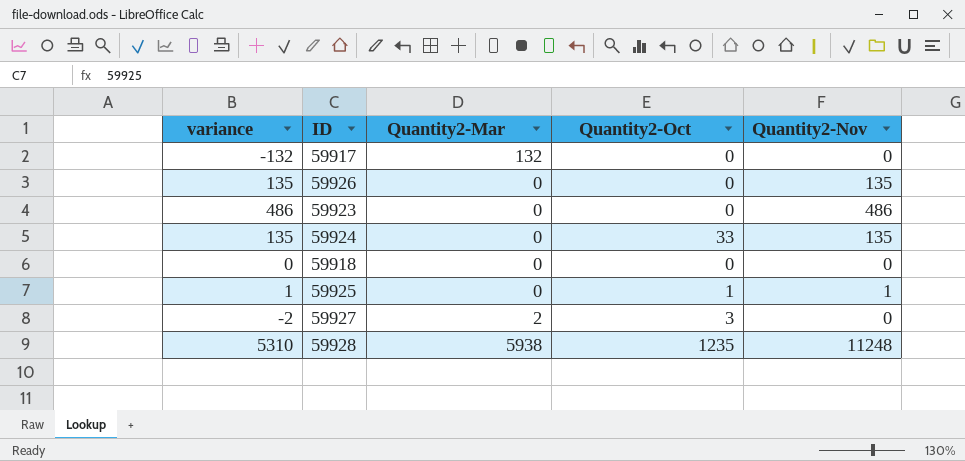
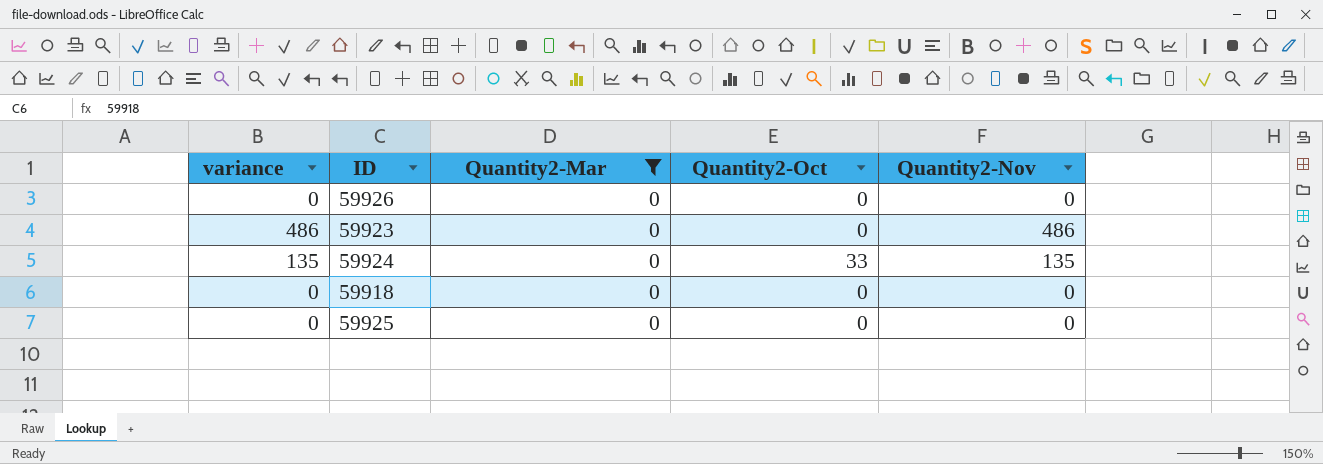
filter: none -> Quantity2-Mar = 0
59926 | variance: 135 -> 0
59926 | Quantity2-Nov: 135 -> 0
59925 | variance: 1 -> 0
59925 | Quantity2-Oct: 1 -> 0
59925 | Quantity2-Nov: 1 -> 0

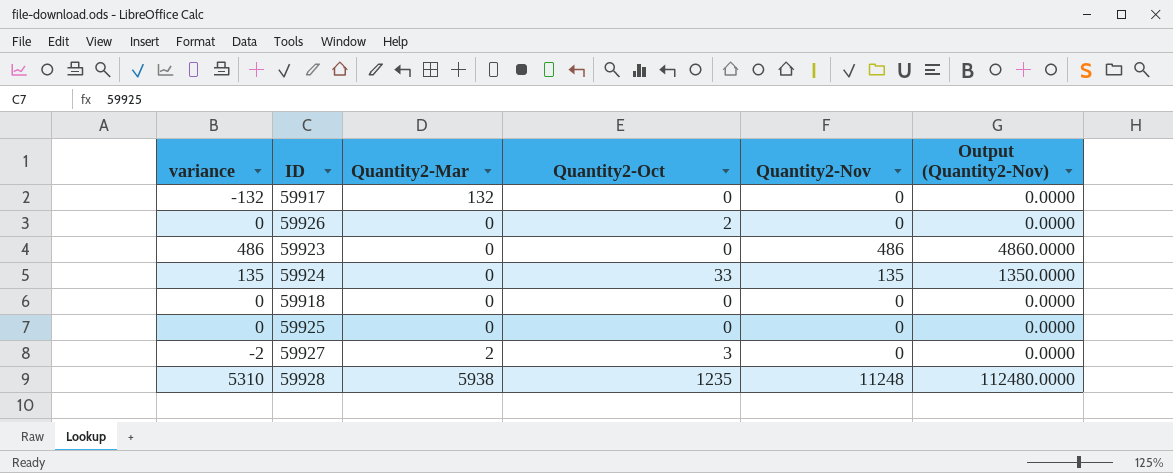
filter: Quantity2-Mar = 0 -> none
column Output (Quantity2-Nov) | formula: none -> [Quantity2-Nov] * 10
59926 | Quantity2-Oct: 0 -> 2

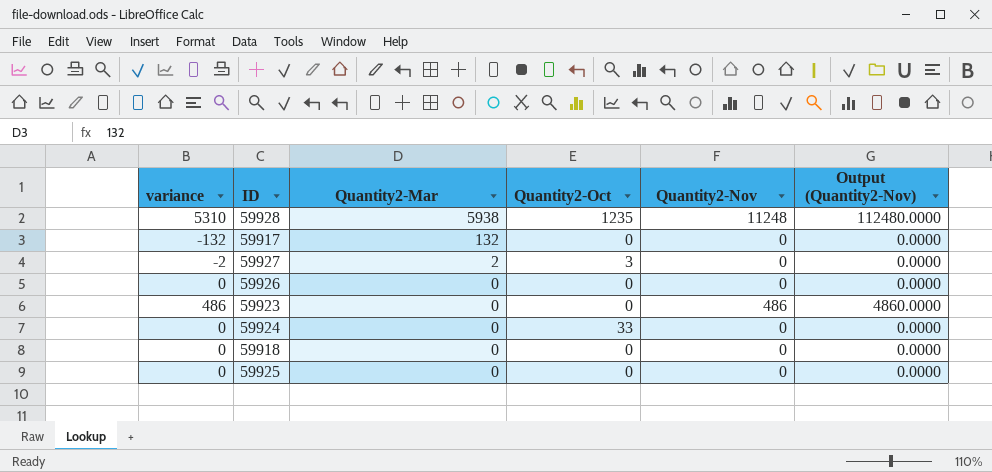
row order: none -> Quantity2-Mar descending
59926 | Quantity2-Oct: 2 -> 0
59924 | variance: 135 -> 0
59924 | Quantity2-Nov: 135 -> 0
59924 | Output (Quantity2-Nov): 1350.0000 -> 0.0000

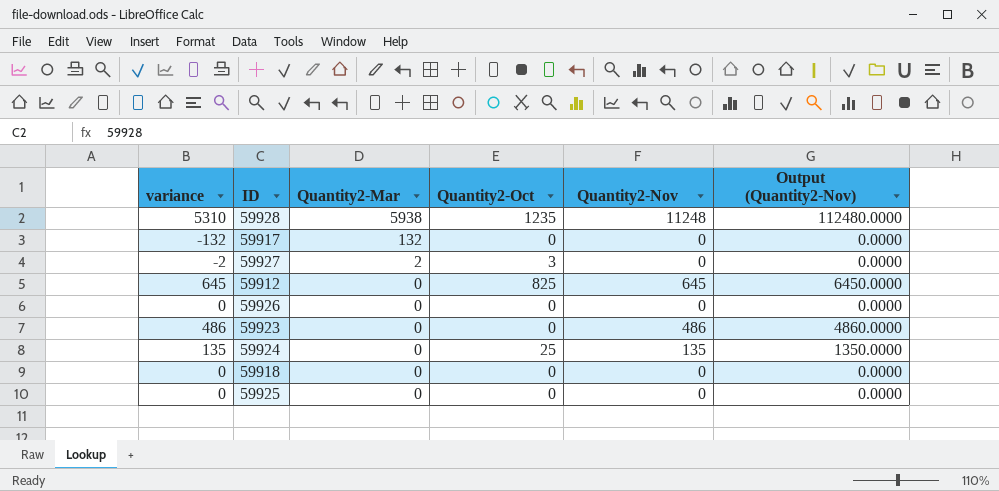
row 59912: none -> 645 | 0 | 825 | 645 | 6450.0000
59924 | variance: 0 -> 135
59924 | Quantity2-Oct: 33 -> 25
59924 | Quantity2-Nov: 0 -> 135
59924 | Output (Quantity2-Nov): 0.0000 -> 1350.0000

